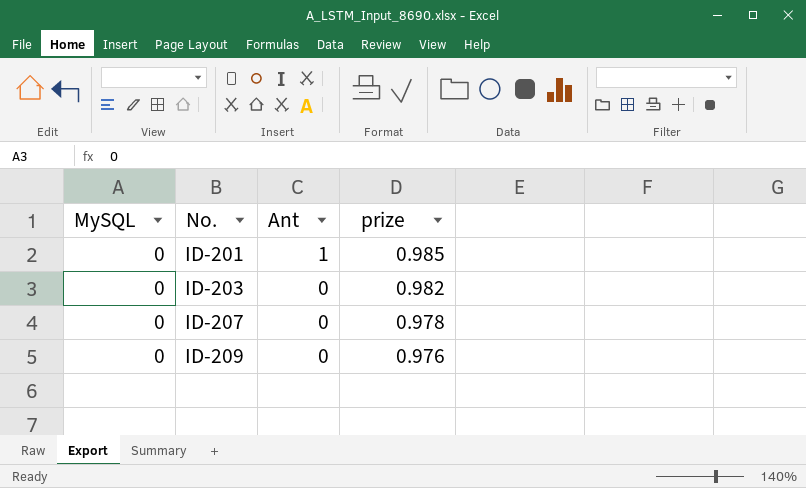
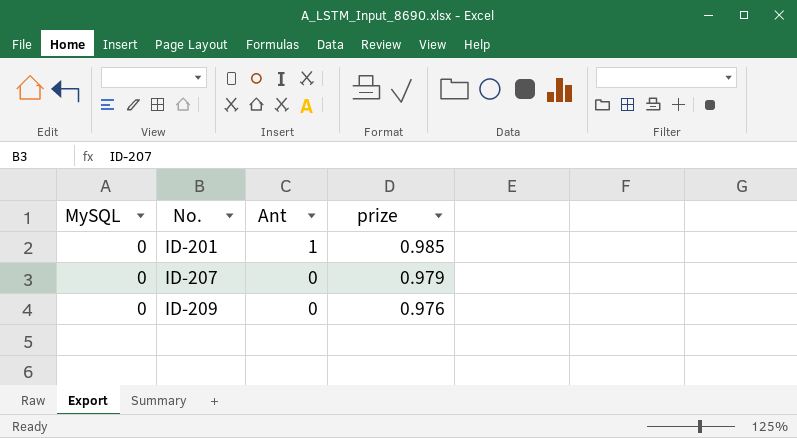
row ID-203: 0 | 0 | 0.982 -> none
ID-207 | prize: 0.978 -> 0.979

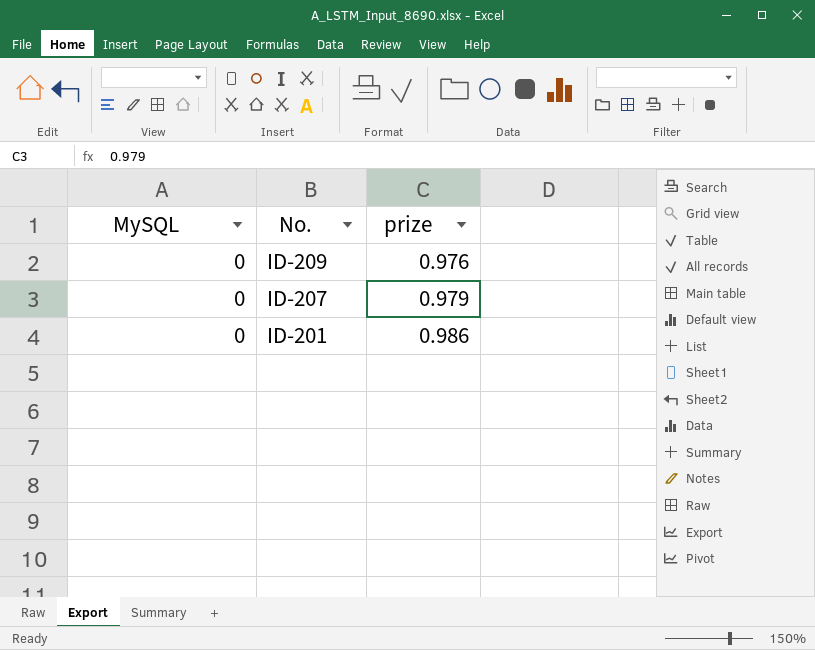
row order: No. ascending -> No. descending
column Ant | position: 3 -> none
ID-201 | prize: 0.985 -> 0.986

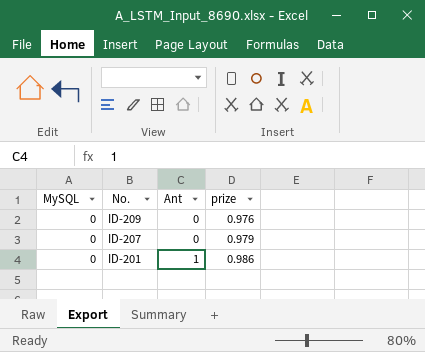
column Ant | position: none -> 3

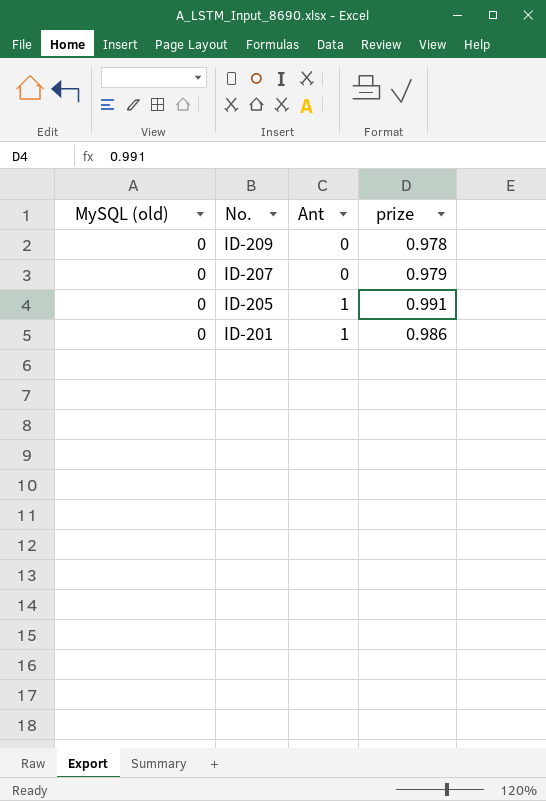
column name: MySQL -> MySQL (old)
ID-209 | prize: 0.976 -> 0.978
row ID-205: none -> 0 | 1 | 0.991

